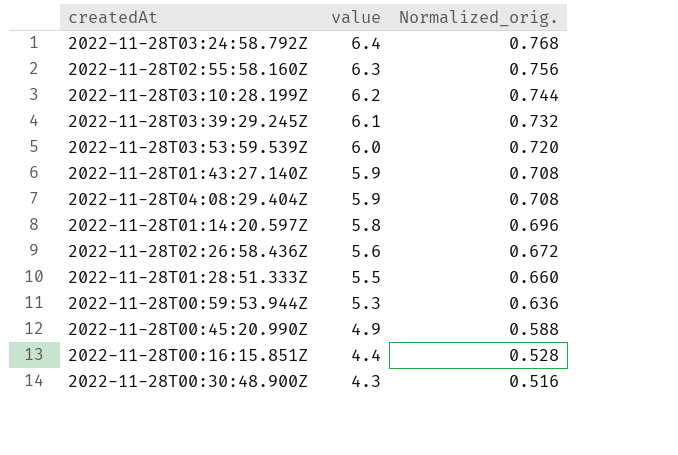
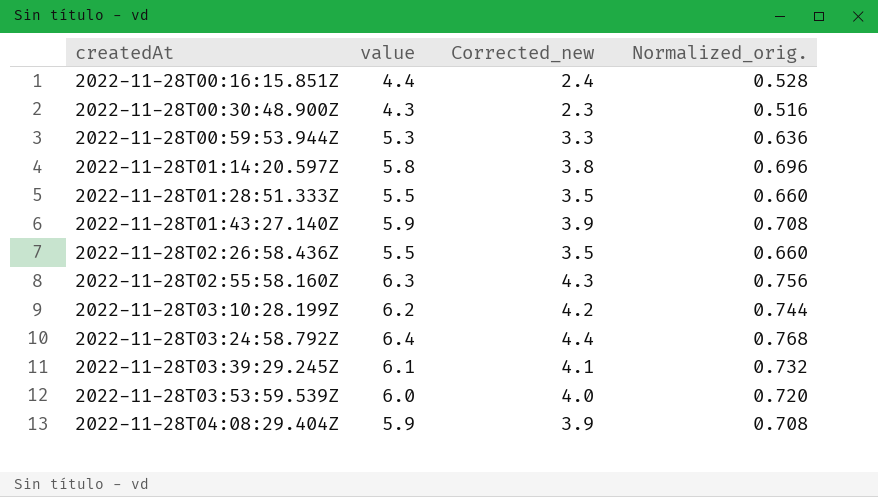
row order: value descending -> createdAt ascending
column Corrected_new | formula: none -> [value] - 2
row 2022-11-28T00:45:20.990Z: 4.9 | 0.588 -> none
2022-11-28T02:26:58.436Z | value: 5.6 -> 5.5
2022-11-28T02:26:58.436Z | Normalized_orig.: 0.672 -> 0.660

